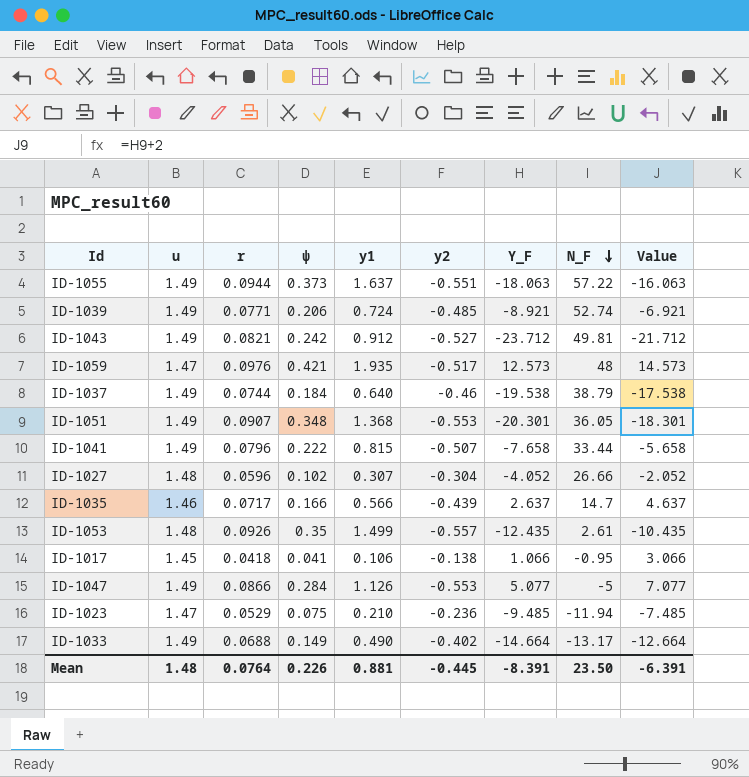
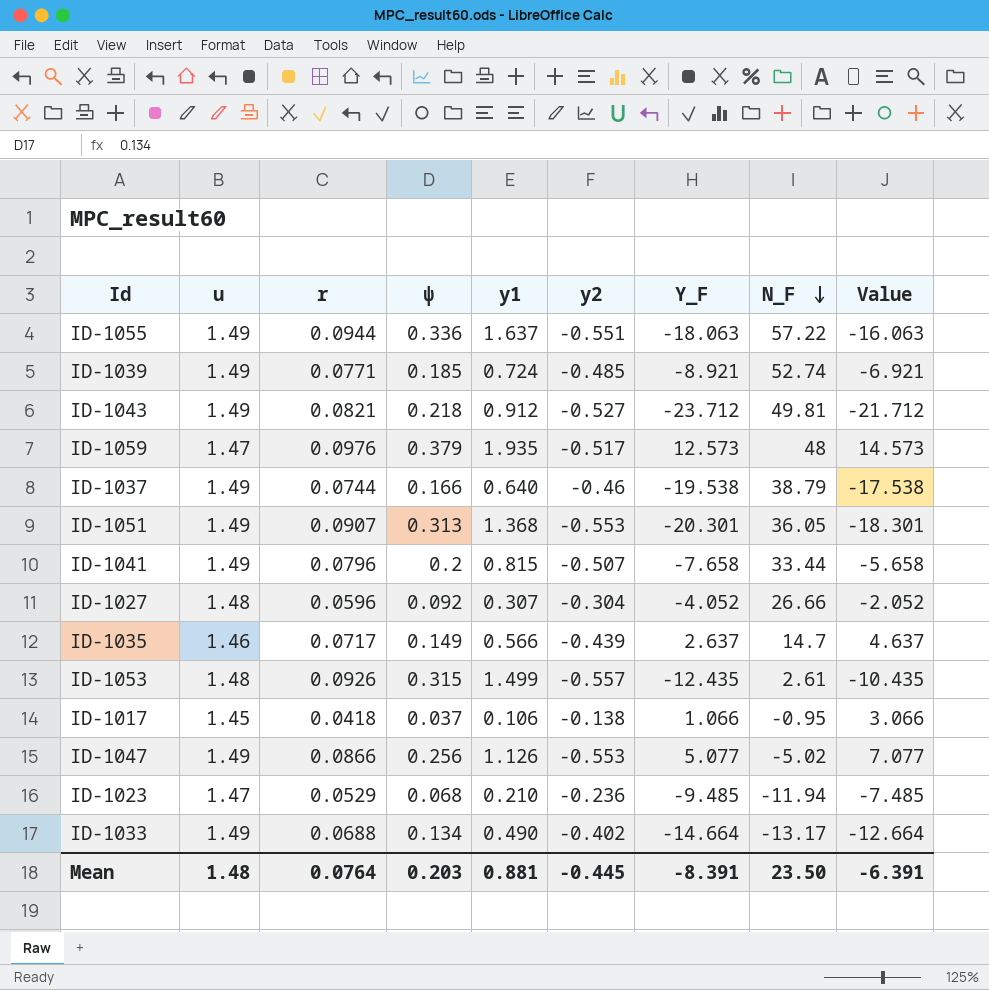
ID-1055 | ψ: 0.373 -> 0.336
ID-1039 | ψ: 0.206 -> 0.185
ID-1043 | ψ: 0.242 -> 0.218
ID-1059 | ψ: 0.421 -> 0.379
ID-1037 | ψ: 0.184 -> 0.166
ID-1051 | ψ: 0.348 -> 0.313
ID-1041 | ψ: 0.222 -> 0.2
ID-1027 | ψ: 0.102 -> 0.092
ID-1035 | ψ: 0.166 -> 0.149
ID-1053 | ψ: 0.35 -> 0.315
ID-1017 | ψ: 0.041 -> 0.037
ID-1047 | ψ: 0.284 -> 0.256
ID-1047 | N_F: -5 -> -5.02
ID-1023 | ψ: 0.075 -> 0.068
ID-1033 | ψ: 0.149 -> 0.134
Mean | ψ: 0.226 -> 0.203

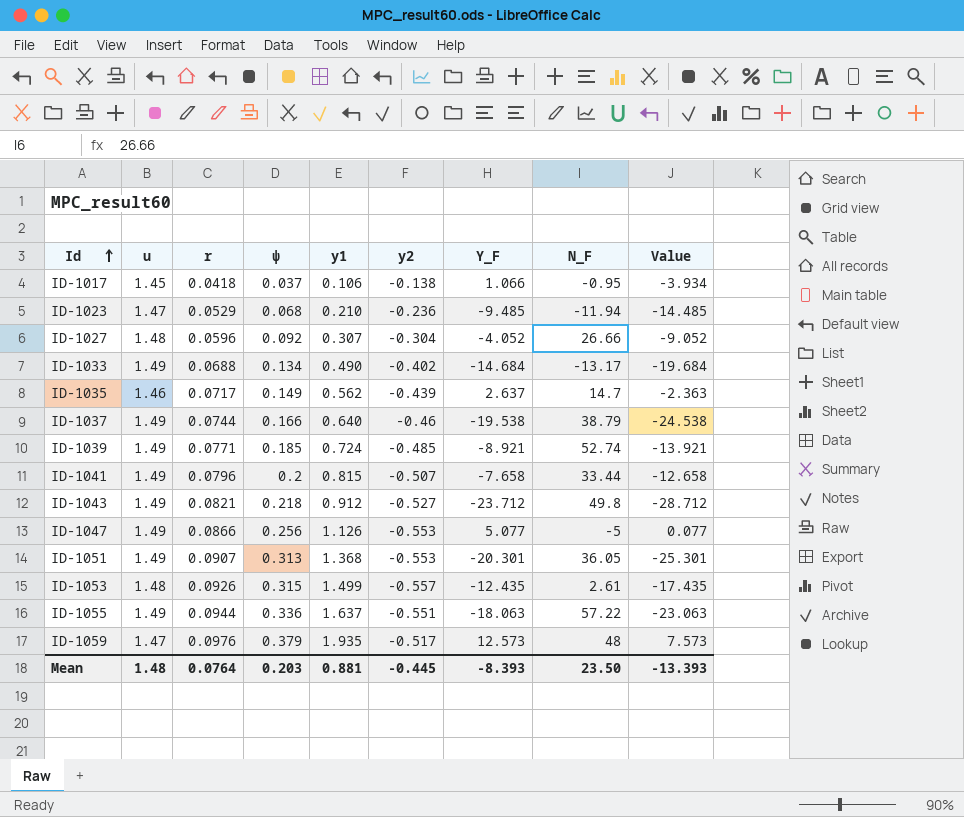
row order: N_F descending -> Id ascending
column Value | formula: [Y_F] + 2 -> [Y_F] - 5
ID-1033 | Y_F: -14.664 -> -14.684
ID-1035 | y1: 0.566 -> 0.562
ID-1043 | N_F: 49.81 -> 49.8
ID-1047 | N_F: -5.02 -> -5
Mean | Y_F: -8.391 -> -8.393
Mean | Value: -6.391 -> -13.393

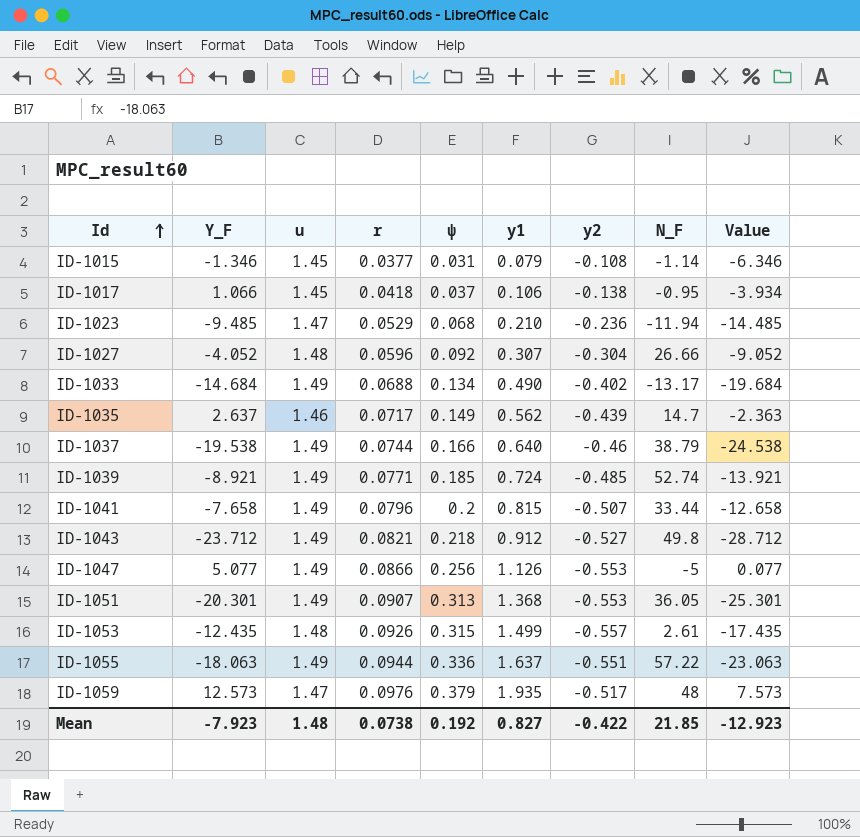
column Y_F | position: 7 -> 2
row ID-1015: none -> -1.346 | 1.45 | 0.0377 | 0.031 | 0.079 | -0.108 | -1.14 | -6.346
Mean | Y_F: -8.393 -> -7.923
Mean | r: 0.0764 -> 0.0738
Mean | ψ: 0.203 -> 0.192
Mean | y1: 0.881 -> 0.827
Mean | y2: -0.445 -> -0.422
Mean | N_F: 23.50 -> 21.85
Mean | Value: -13.393 -> -12.923

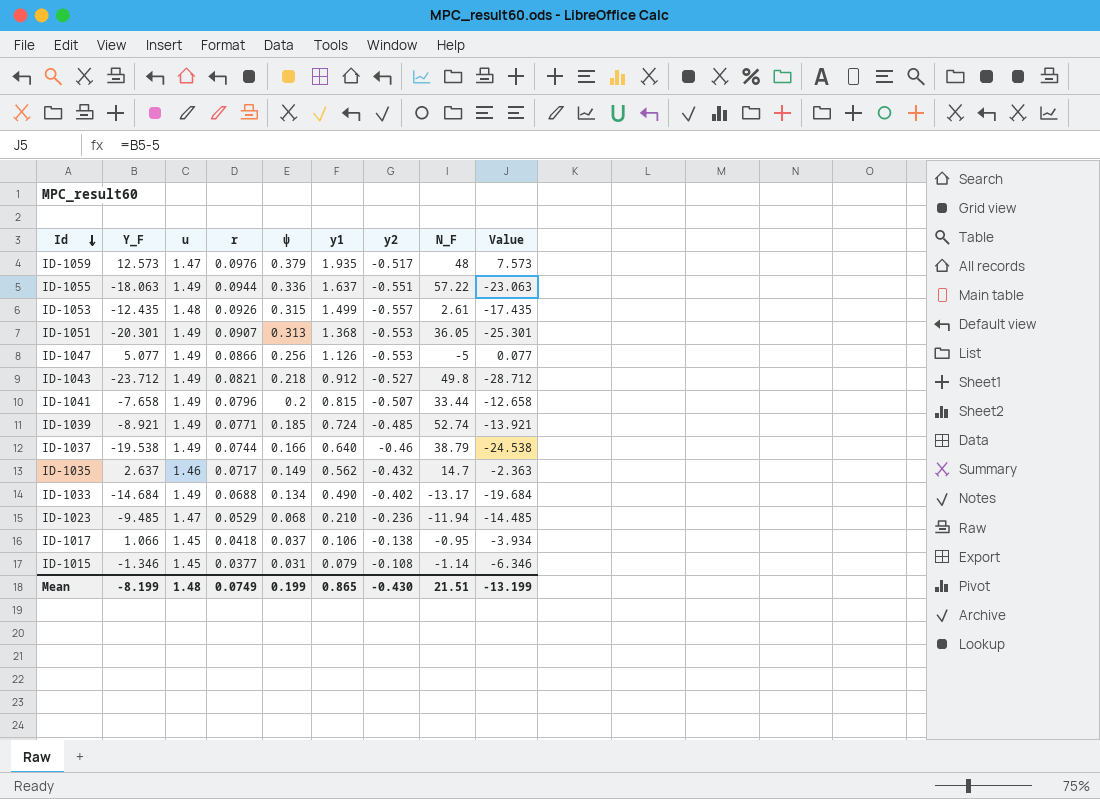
row order: Id ascending -> Id descending
row ID-1027: -4.052 | 1.48 | 0.0596 | 0.092 | 0.307 | -0.304 | 26.66 | -9.052 -> none
ID-1035 | y2: -0.439 -> -0.432
Mean | Y_F: -7.923 -> -8.199
Mean | r: 0.0738 -> 0.0749
Mean | ψ: 0.192 -> 0.199
Mean | y1: 0.827 -> 0.865
Mean | y2: -0.422 -> -0.430
Mean | N_F: 21.85 -> 21.51
Mean | Value: -12.923 -> -13.199

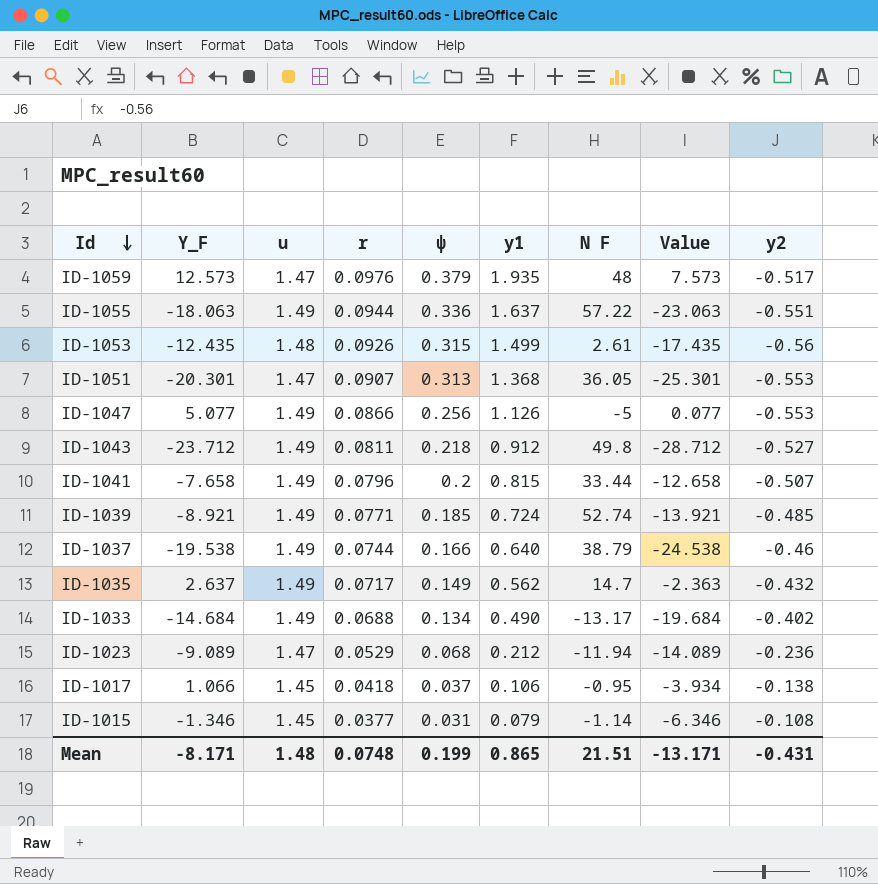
column name: N_F -> N F
column y2 | position: 7 -> 9
ID-1053 | y2: -0.557 -> -0.56
ID-1051 | u: 1.49 -> 1.47
ID-1043 | r: 0.0821 -> 0.0811
ID-1035 | u: 1.46 -> 1.49
ID-1023 | Y_F: -9.485 -> -9.089
ID-1023 | y1: 0.210 -> 0.212
ID-1023 | Value: -14.485 -> -14.089
Mean | Y_F: -8.199 -> -8.171
Mean | r: 0.0749 -> 0.0748
Mean | Value: -13.199 -> -13.171
Mean | y2: -0.430 -> -0.431

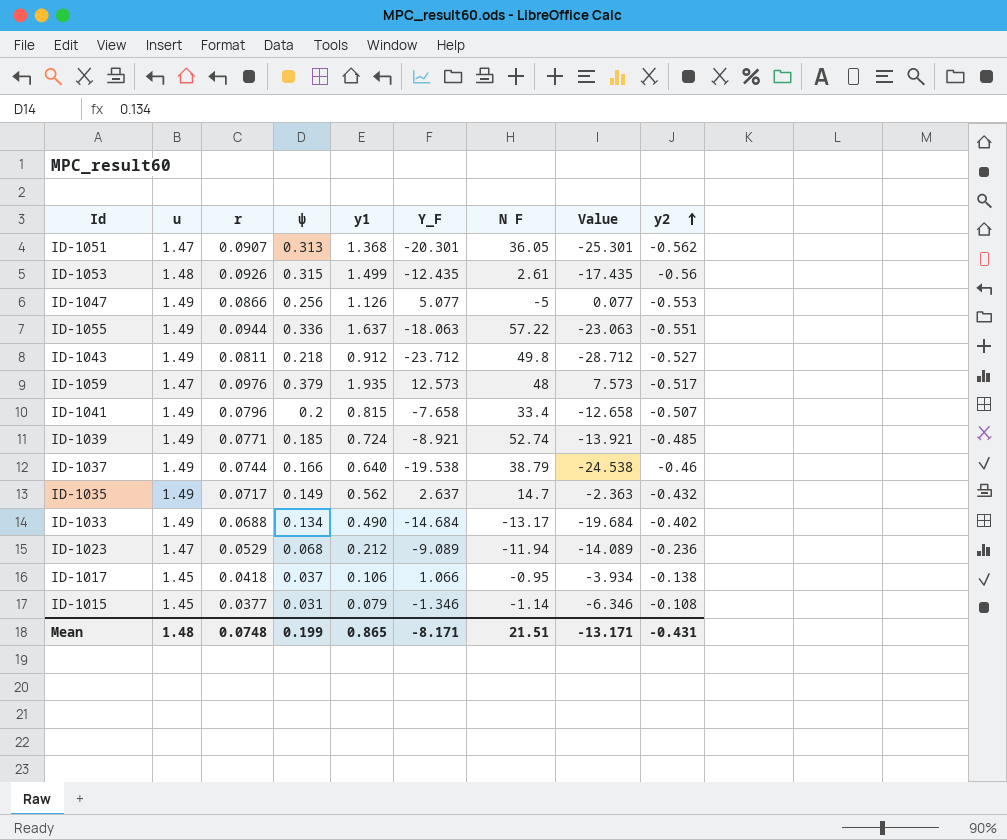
row order: Id descending -> y2 ascending
column Y_F | position: 2 -> 6
ID-1051 | y2: -0.553 -> -0.562
ID-1041 | N F: 33.44 -> 33.4

